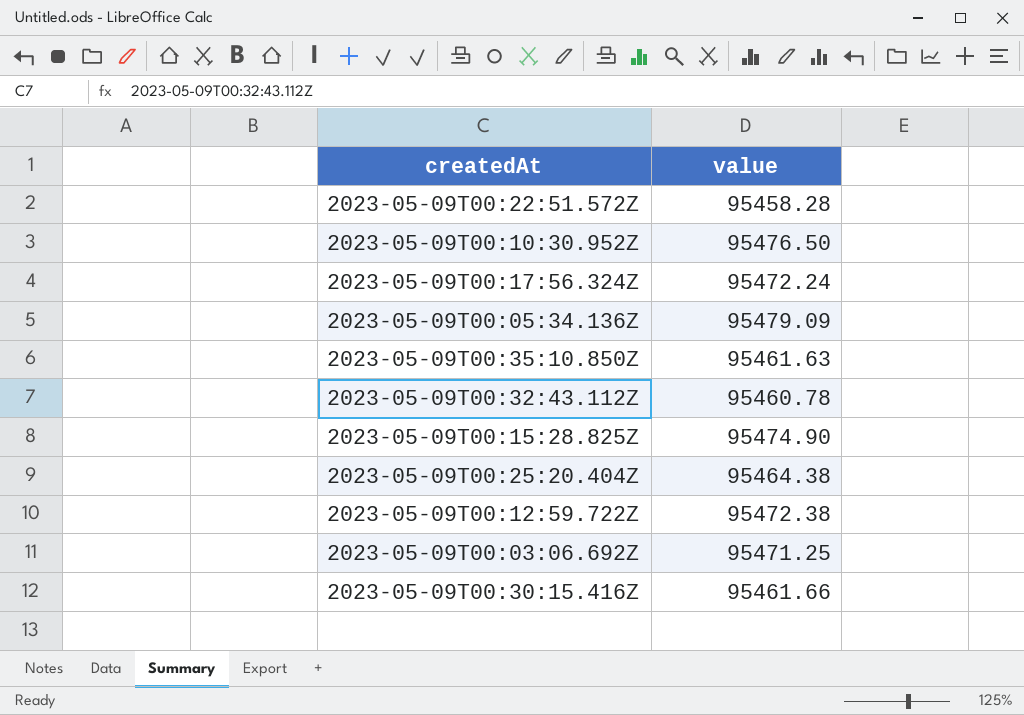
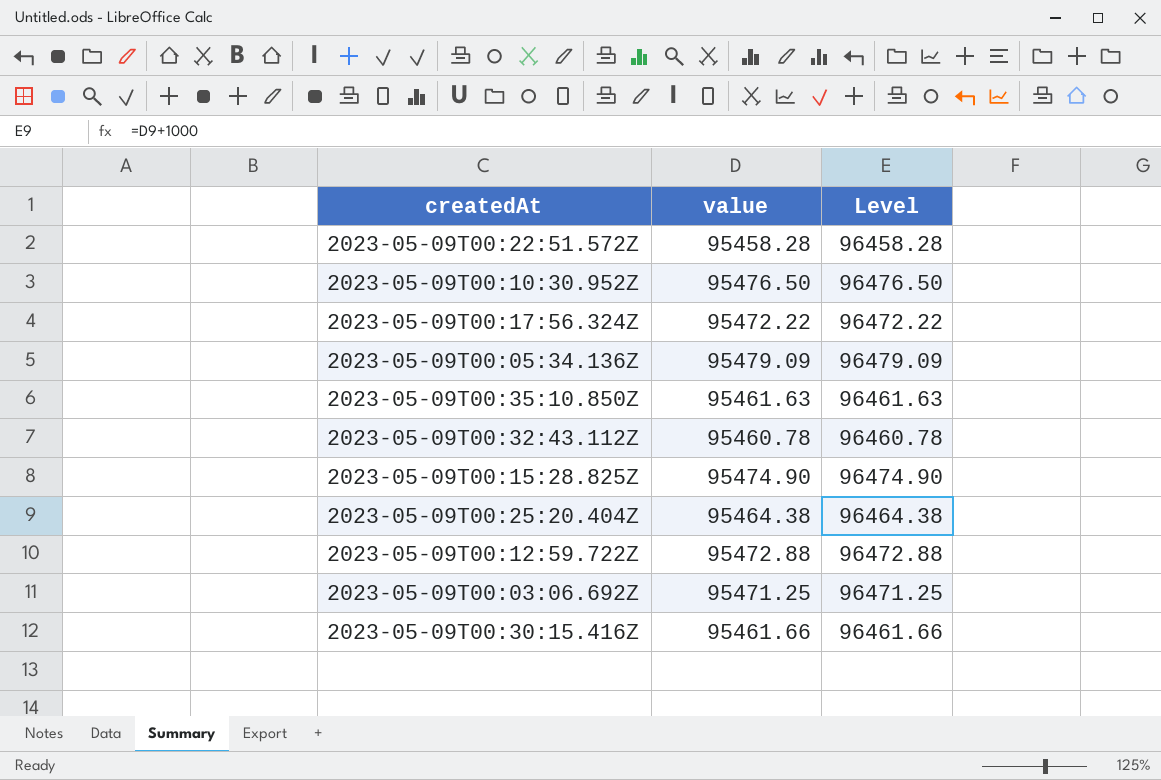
column Level | formula: none -> [value] + 1000
2023-05-09T00:17:56.324Z | value: 95472.24 -> 95472.22
2023-05-09T00:12:59.722Z | value: 95472.38 -> 95472.88

